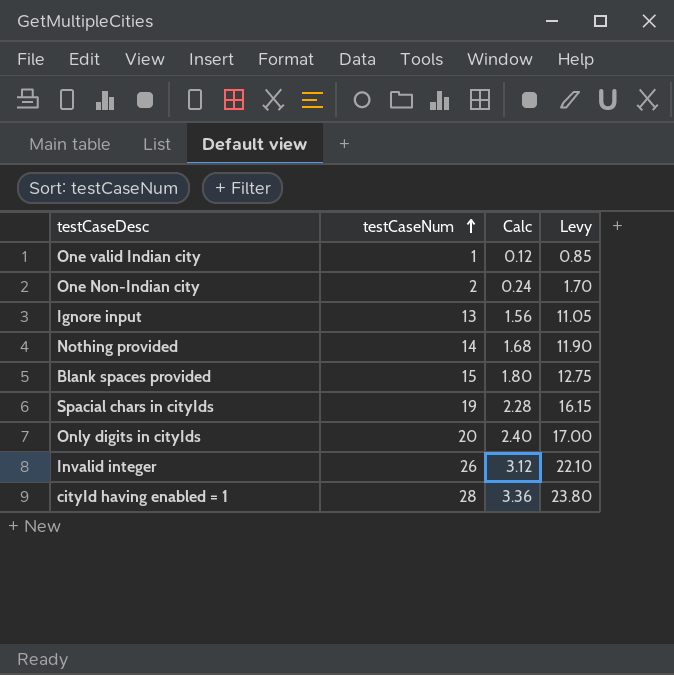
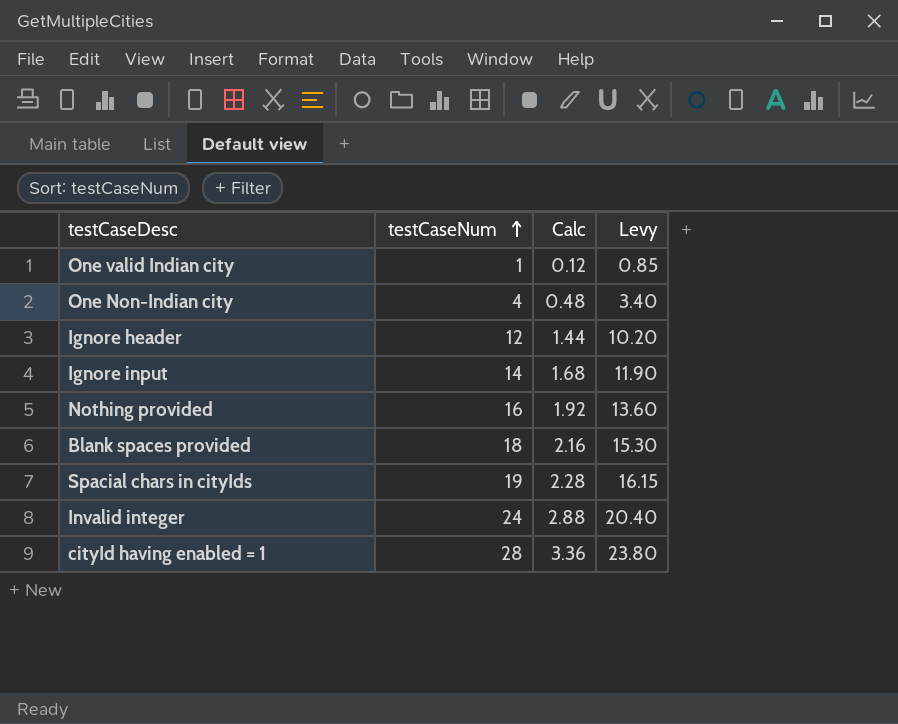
row Only digits in cityIds: 20 | 2.40 | 17.00 -> none
One Non-Indian city | testCaseNum: 2 -> 4
One Non-Indian city | Calc: 0.24 -> 0.48
One Non-Indian city | Levy: 1.70 -> 3.40
row Ignore header: none -> 12 | 1.44 | 10.20
Ignore input | testCaseNum: 13 -> 14
Ignore input | Calc: 1.56 -> 1.68
Ignore input | Levy: 11.05 -> 11.90
Nothing provided | testCaseNum: 14 -> 16
Nothing provided | Calc: 1.68 -> 1.92
Nothing provided | Levy: 11.90 -> 13.60
Blank spaces provided | testCaseNum: 15 -> 18
Blank spaces provided | Calc: 1.80 -> 2.16
Blank spaces provided | Levy: 12.75 -> 15.30
Invalid integer | testCaseNum: 26 -> 24
Invalid integer | Calc: 3.12 -> 2.88
Invalid integer | Levy: 22.10 -> 20.40

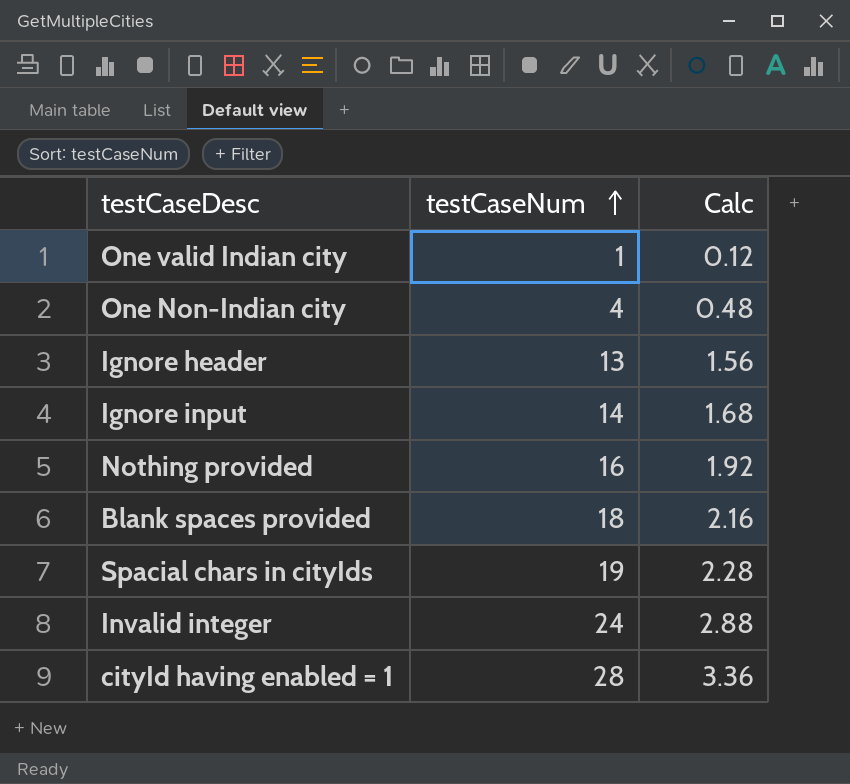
column Levy | formula: [testCaseNum] * 0.85 -> none
Ignore header | testCaseNum: 12 -> 13
Ignore header | Calc: 1.44 -> 1.56

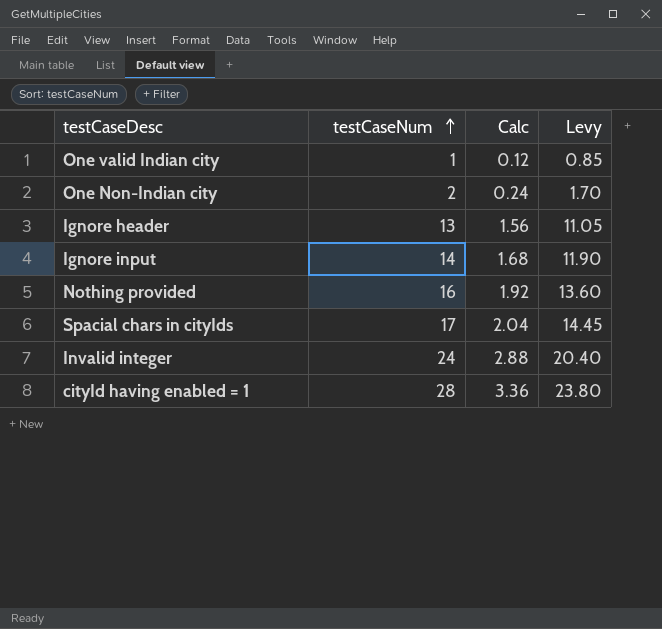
column Levy | formula: none -> [testCaseNum] * 0.85
row Blank spaces provided: 18 | 2.16 -> none
One Non-Indian city | testCaseNum: 4 -> 2
One Non-Indian city | Calc: 0.48 -> 0.24
Spacial chars in cityIds | testCaseNum: 19 -> 17
Spacial chars in cityIds | Calc: 2.28 -> 2.04

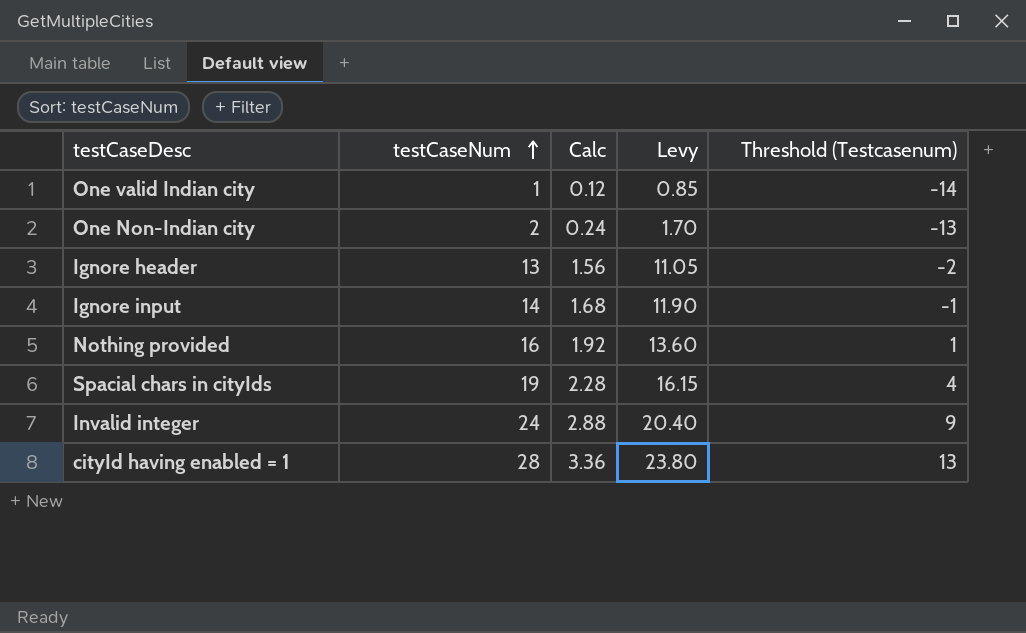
column Threshold (Testcasenum) | formula: none -> [testCaseNum] - 15
Spacial chars in cityIds | testCaseNum: 17 -> 19
Spacial chars in cityIds | Calc: 2.04 -> 2.28
Spacial chars in cityIds | Levy: 14.45 -> 16.15

